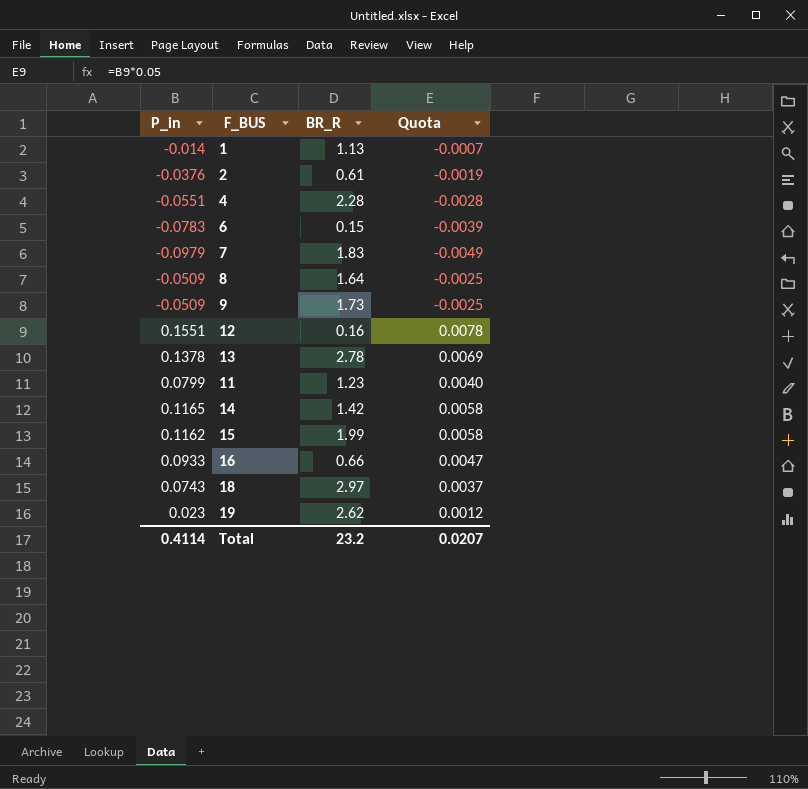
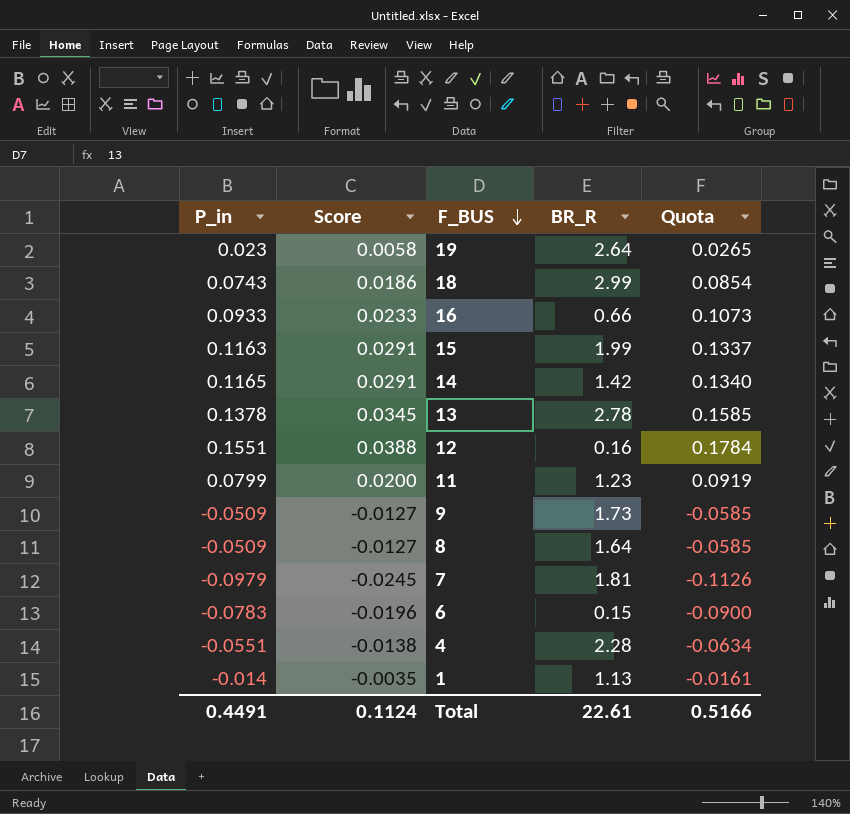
row order: none -> F_BUS descending
column Score | formula: none -> [P_in] * 0.25
column Quota | formula: [P_in] * 0.05 -> [P_in] * 1.15
row 2: -0.0376 | 0.61 | -0.0019 -> none
19 | BR_R: 2.62 -> 2.64
18 | BR_R: 2.97 -> 2.99
15 | P_in: 0.1162 -> 0.1163
7 | BR_R: 1.83 -> 1.81
Total | P_in: 0.4114 -> 0.4491
Total | BR_R: 23.2 -> 22.61
Total | Quota: 0.0207 -> 0.5166

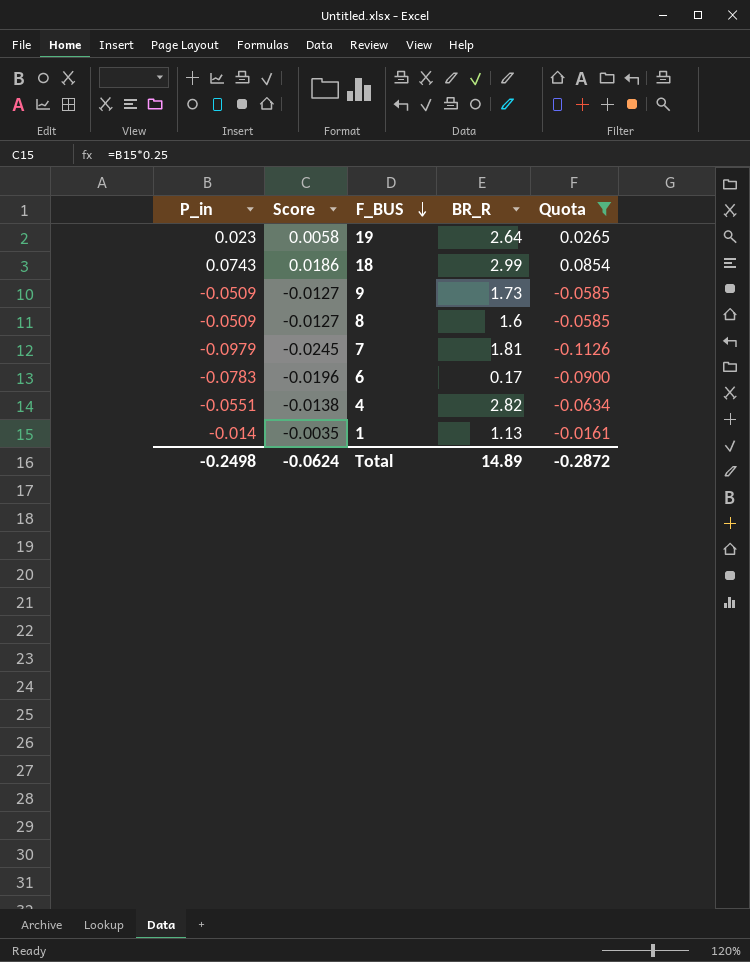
filter: none -> Quota <= 0.0854
8 | BR_R: 1.64 -> 1.6
6 | BR_R: 0.15 -> 0.17
4 | BR_R: 2.28 -> 2.82
Total | P_in: 0.4491 -> -0.2498
Total | Score: 0.1124 -> -0.0624
Total | BR_R: 22.61 -> 14.89
Total | Quota: 0.5166 -> -0.2872

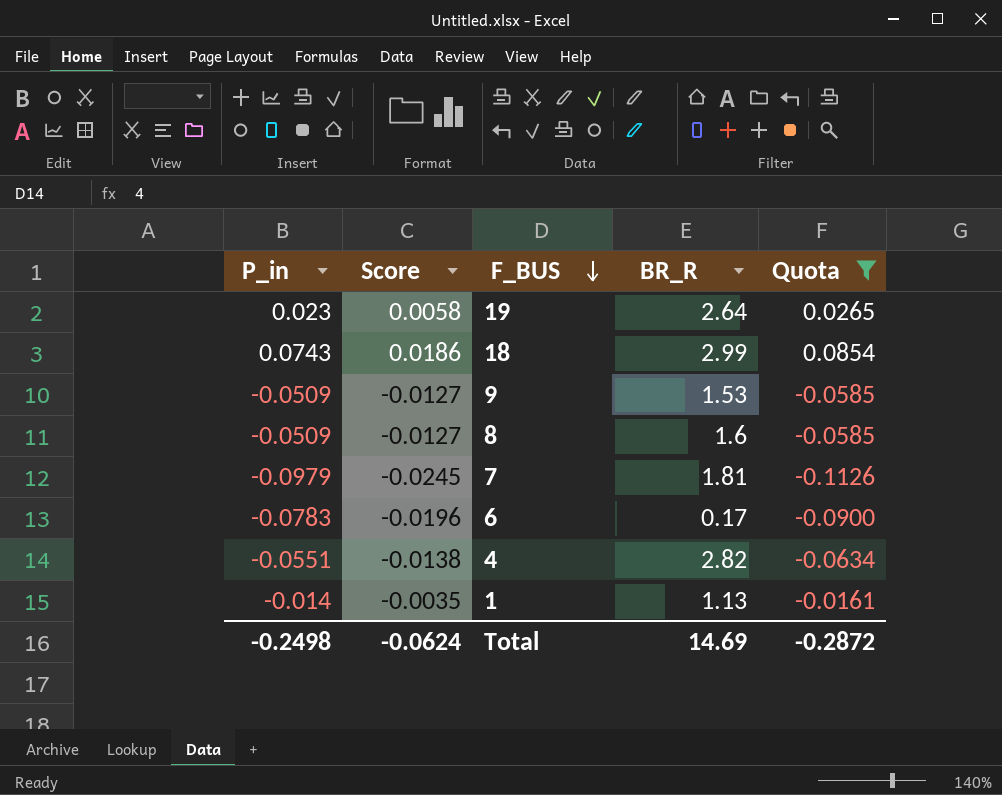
9 | BR_R: 1.73 -> 1.53
Total | BR_R: 14.89 -> 14.69

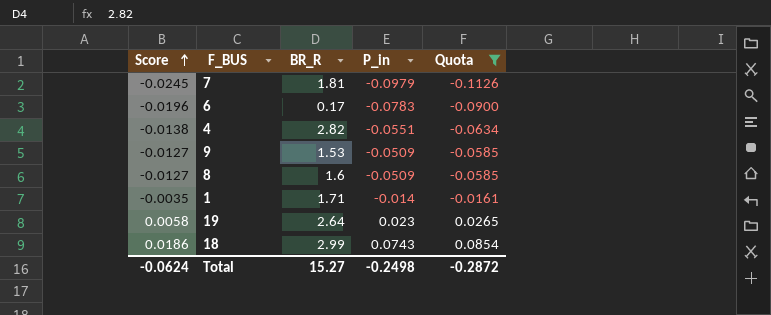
row order: F_BUS descending -> Score ascending
column P_in | position: 1 -> 4
1 | BR_R: 1.13 -> 1.71
Total | BR_R: 14.69 -> 15.27

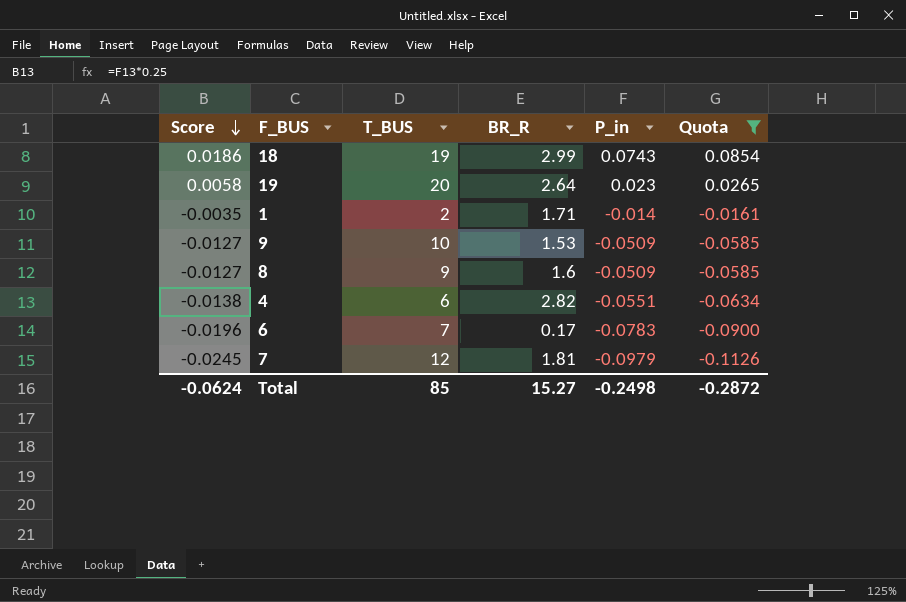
row order: Score ascending -> Score descending
column T_BUS | position: none -> 3

